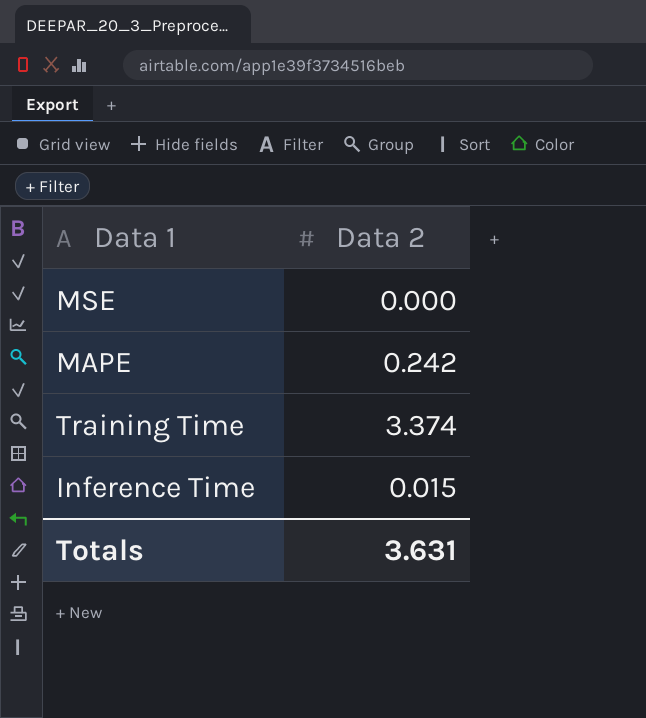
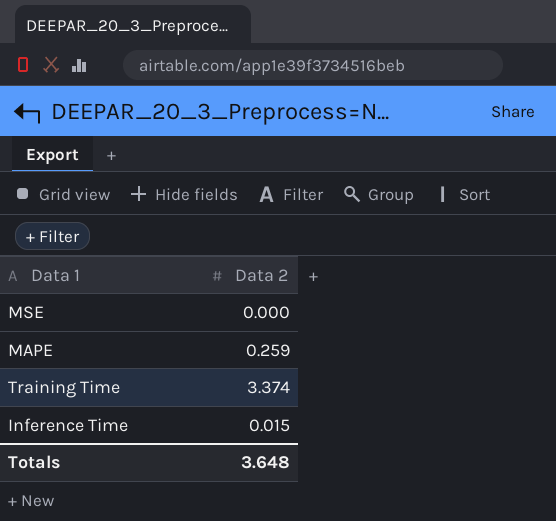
MAPE | Data 2: 0.242 -> 0.259
Totals | Data 2: 3.631 -> 3.648

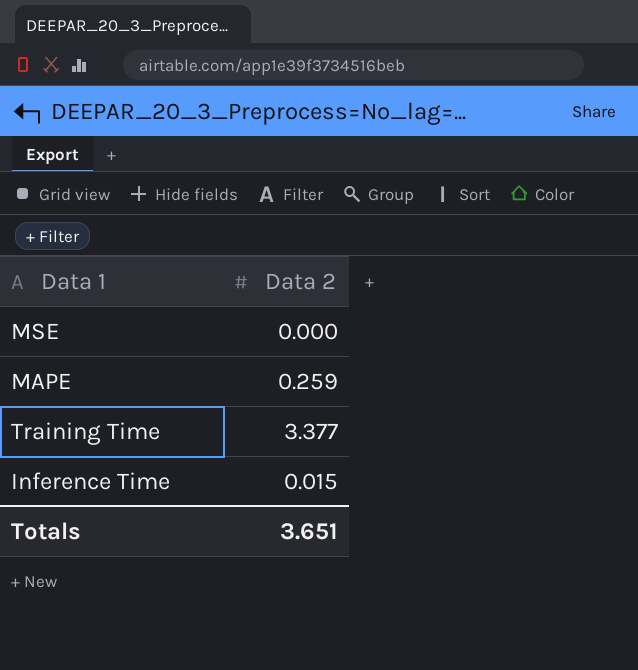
Training Time | Data 2: 3.374 -> 3.377
Totals | Data 2: 3.648 -> 3.651

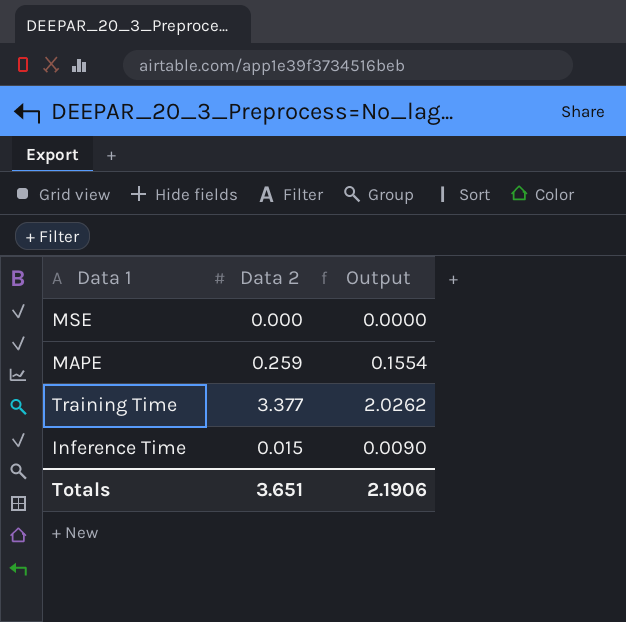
column Output | formula: none -> [Data 2] * 0.6

